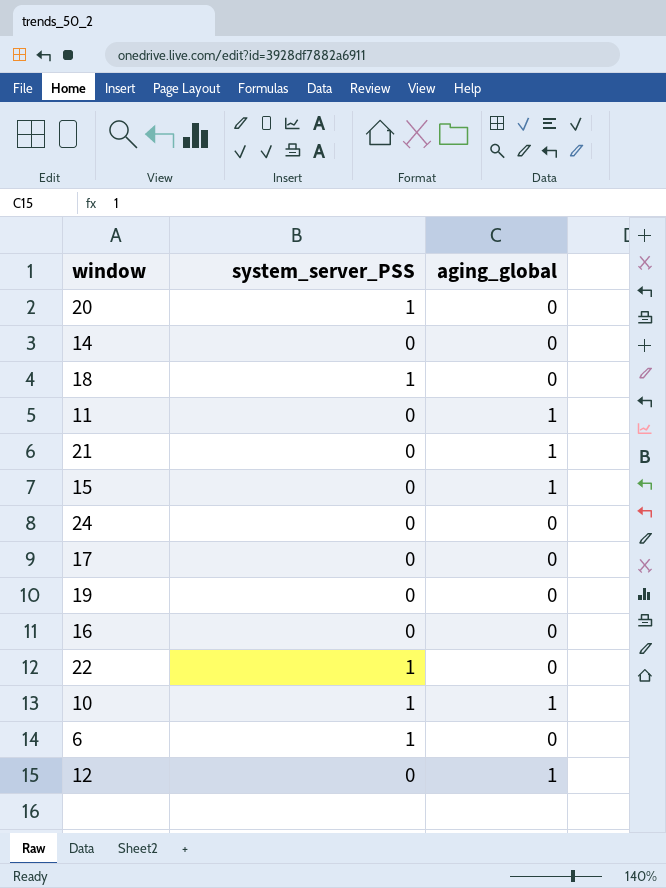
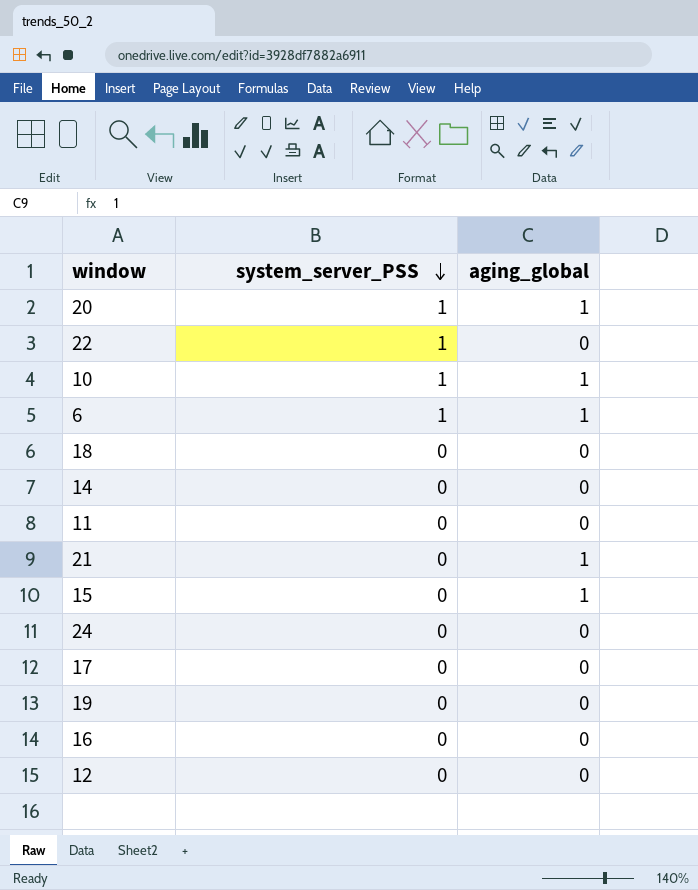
row order: none -> system_server_PSS descending
20 | aging_global: 0 -> 1
6 | aging_global: 0 -> 1
18 | system_server_PSS: 1 -> 0
11 | aging_global: 1 -> 0
12 | aging_global: 1 -> 0

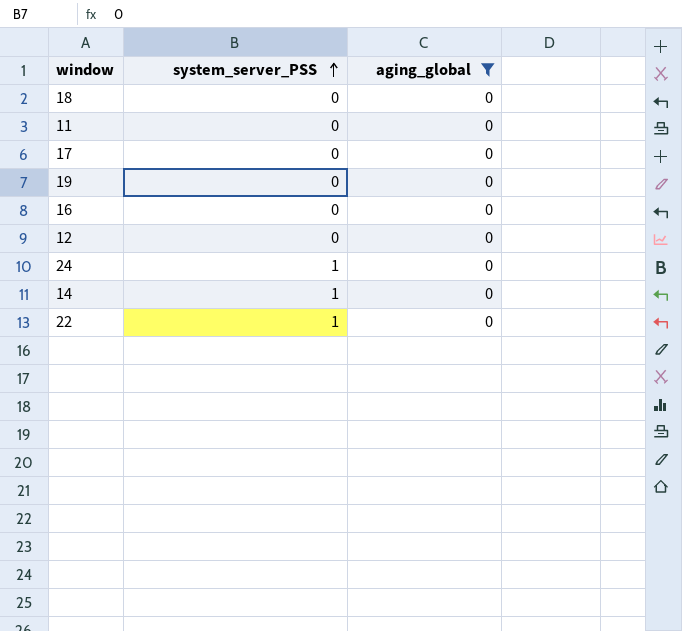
filter: none -> aging_global = 0
row order: system_server_PSS descending -> system_server_PSS ascending
24 | system_server_PSS: 0 -> 1
14 | system_server_PSS: 0 -> 1

